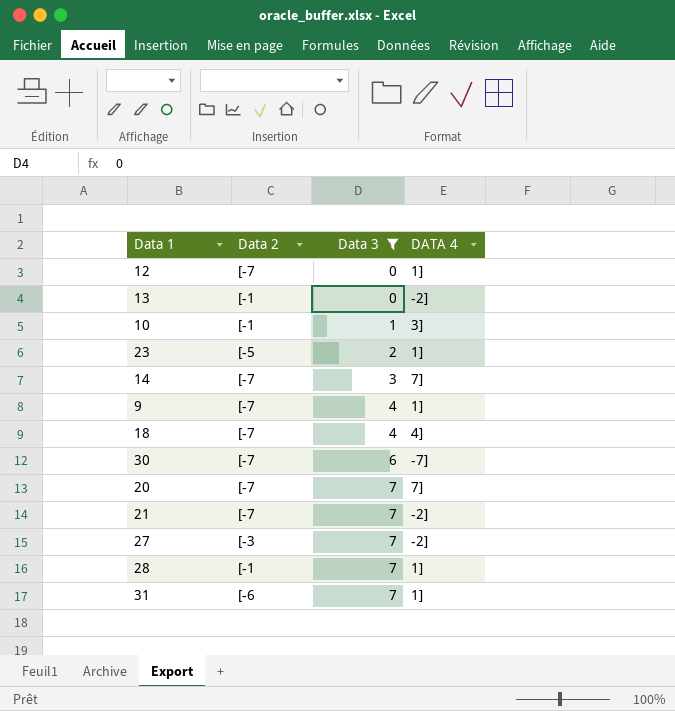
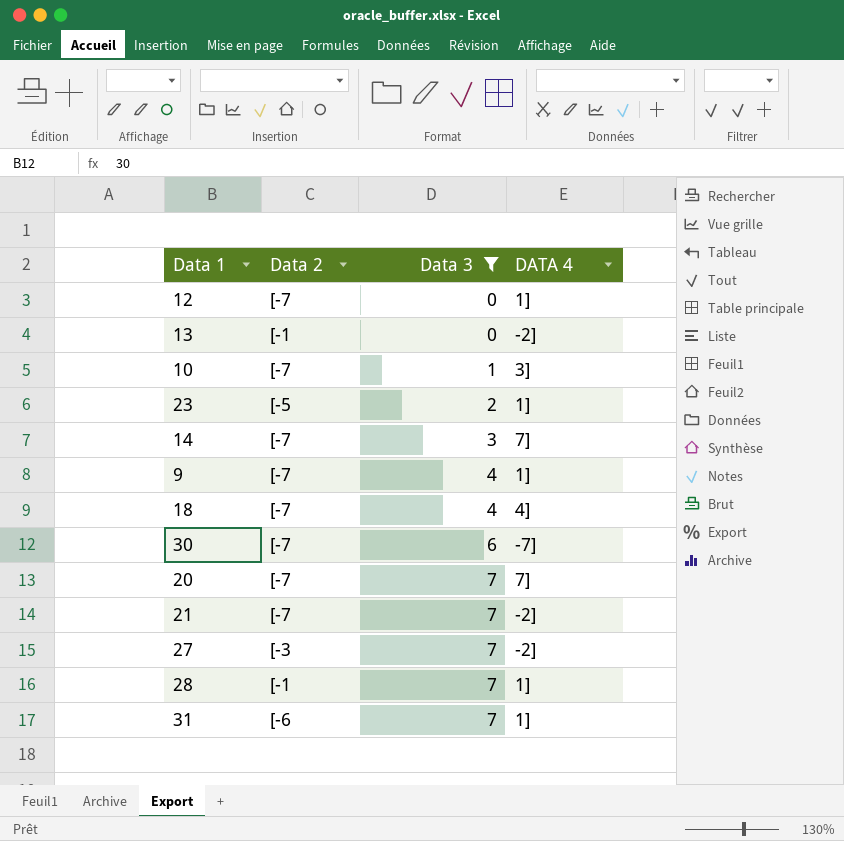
10 | Data 2: [-1 -> [-7

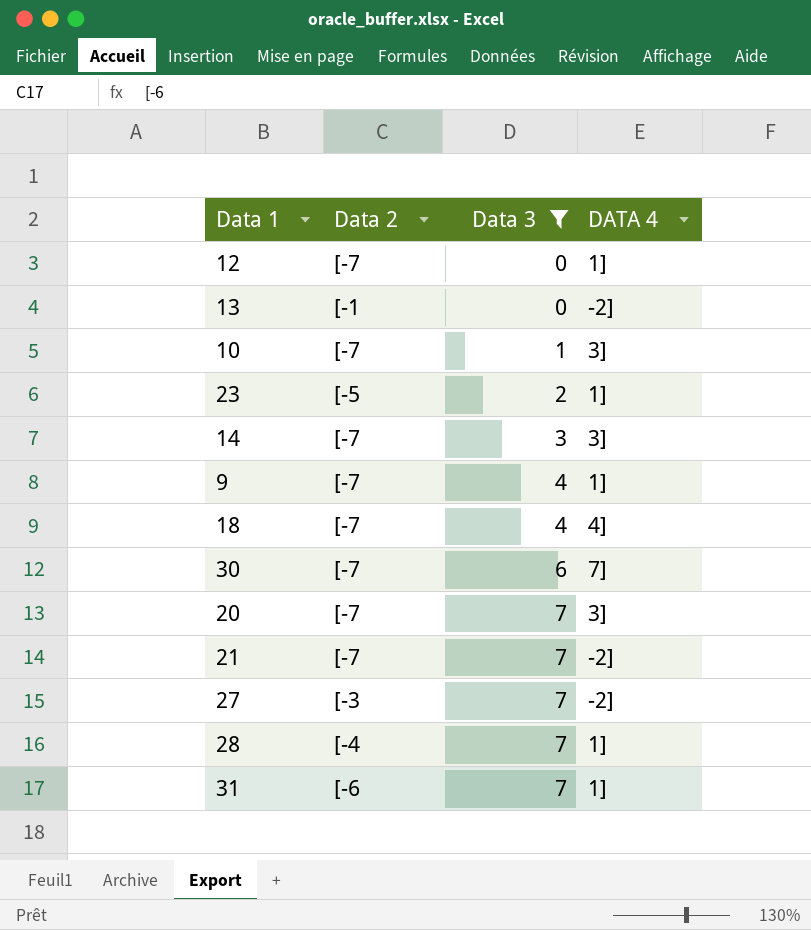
14 | DATA 4: 7] -> 3]
30 | DATA 4: -7] -> 7]
20 | DATA 4: 7] -> 3]
28 | Data 2: [-1 -> [-4

